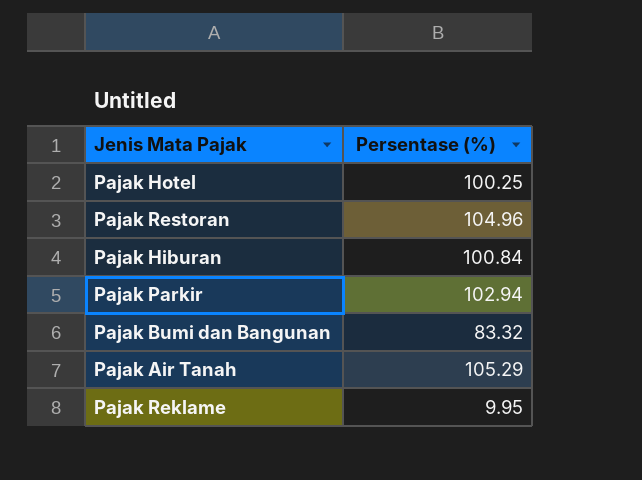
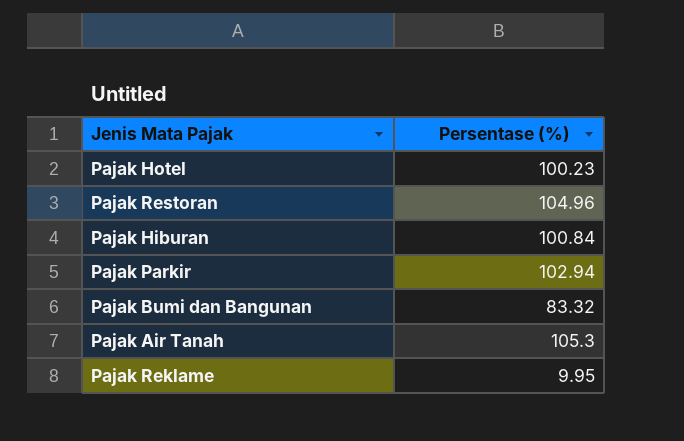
Pajak Hotel | Persentase (%): 100.25 -> 100.23
Pajak Air Tanah | Persentase (%): 105.29 -> 105.3

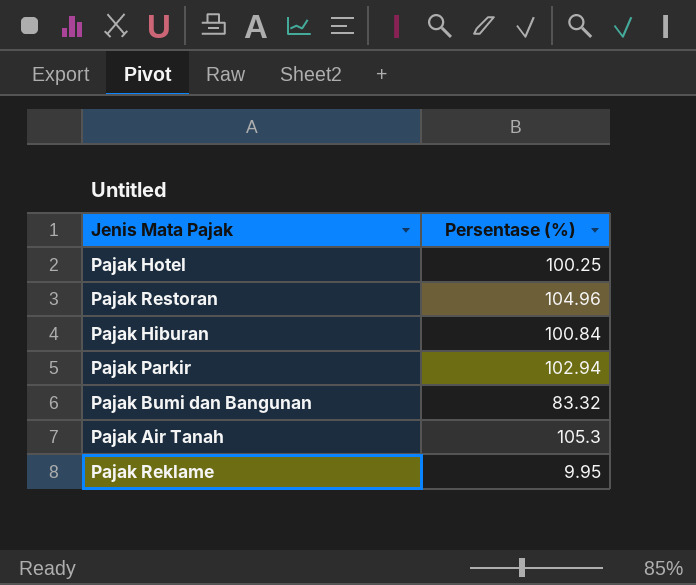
Pajak Hotel | Persentase (%): 100.23 -> 100.25

